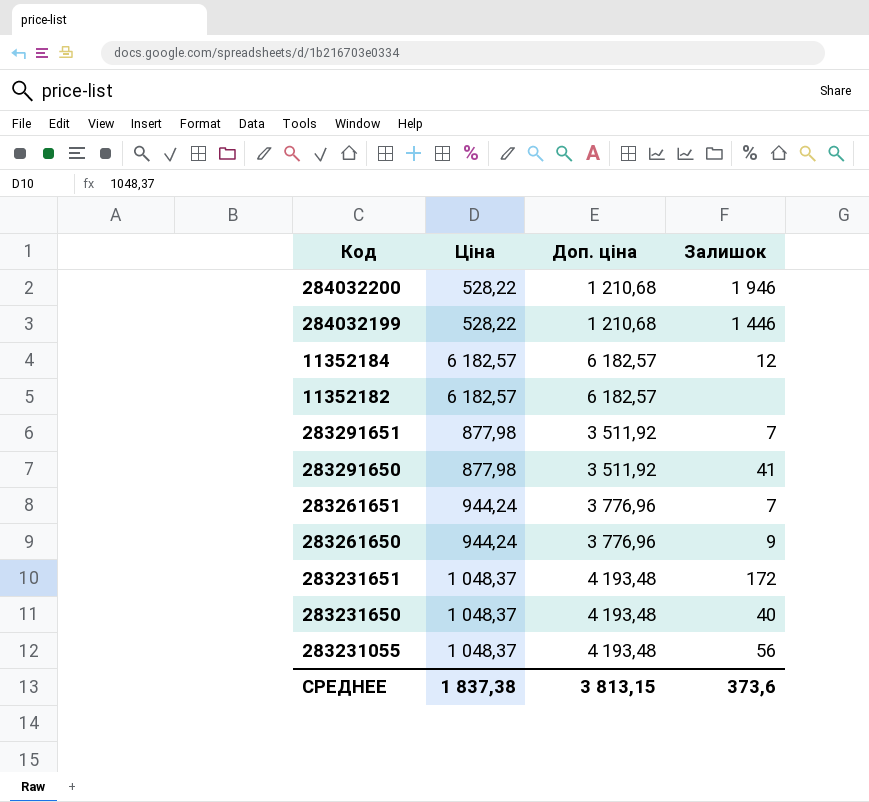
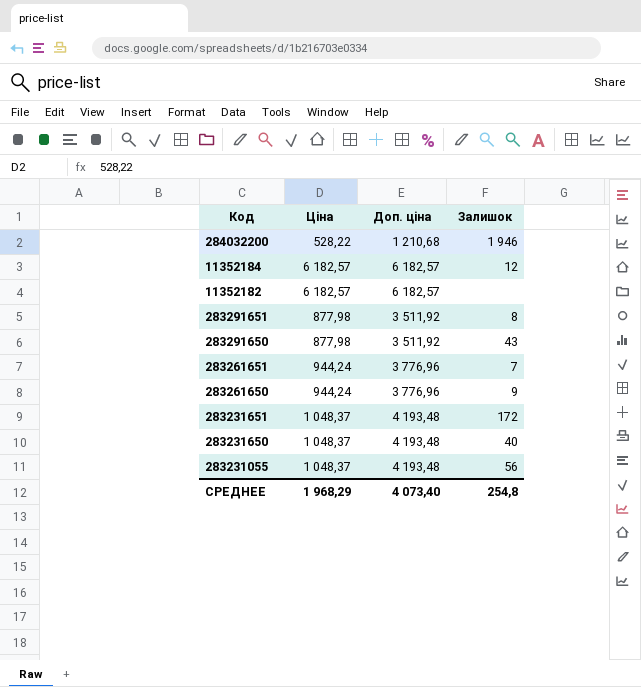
row 284032199: 528,22 | 1 210,68 | 1 446 -> none
283291651 | Залишок: 7 -> 8
283291650 | Залишок: 41 -> 43
СРЕДНЕЕ | Ціна: 1 837,38 -> 1 968,29
СРЕДНЕЕ | Доп. ціна: 3 813,15 -> 4 073,40
СРЕДНЕЕ | Залишок: 373,6 -> 254,8

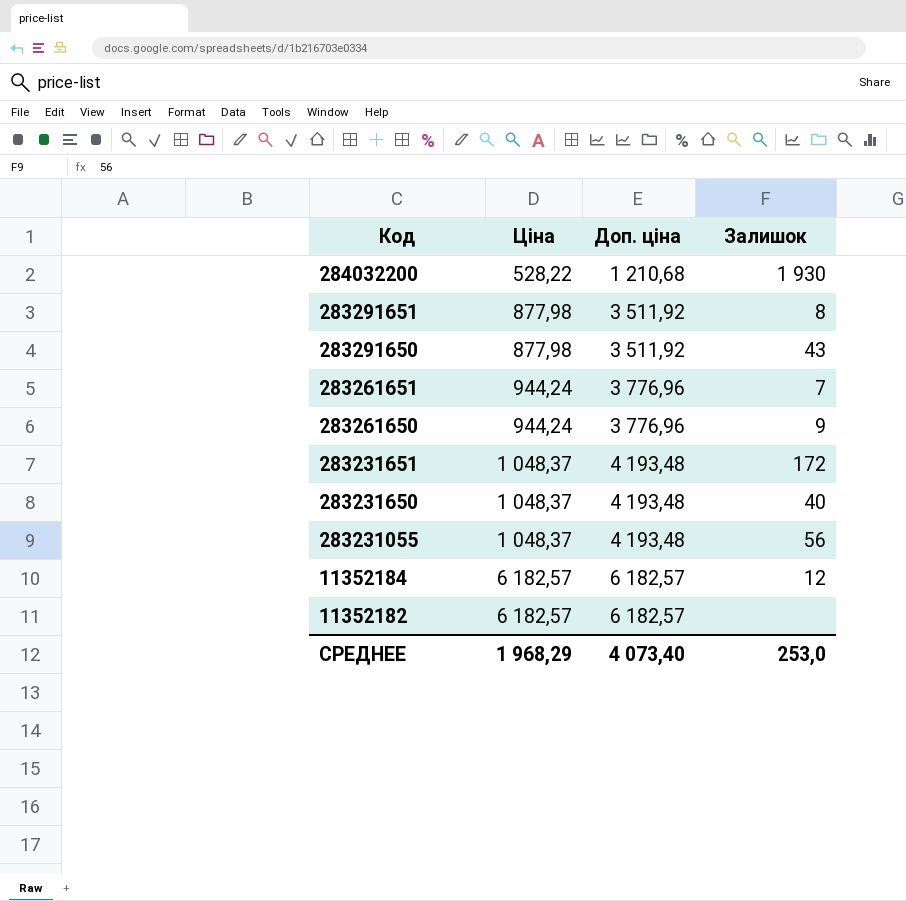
row order: none -> Код descending
284032200 | Залишок: 1 946 -> 1 930
СРЕДНЕЕ | Залишок: 254,8 -> 253,0

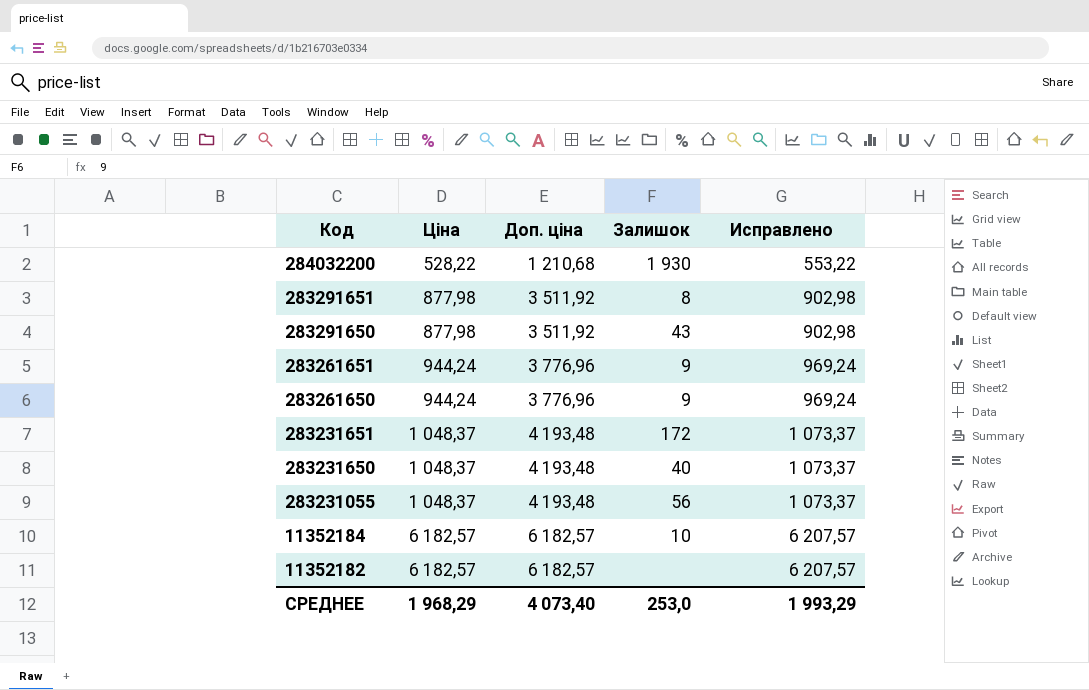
column Исправлено | formula: none -> [Ціна] + 25
283261651 | Залишок: 7 -> 9
11352184 | Залишок: 12 -> 10

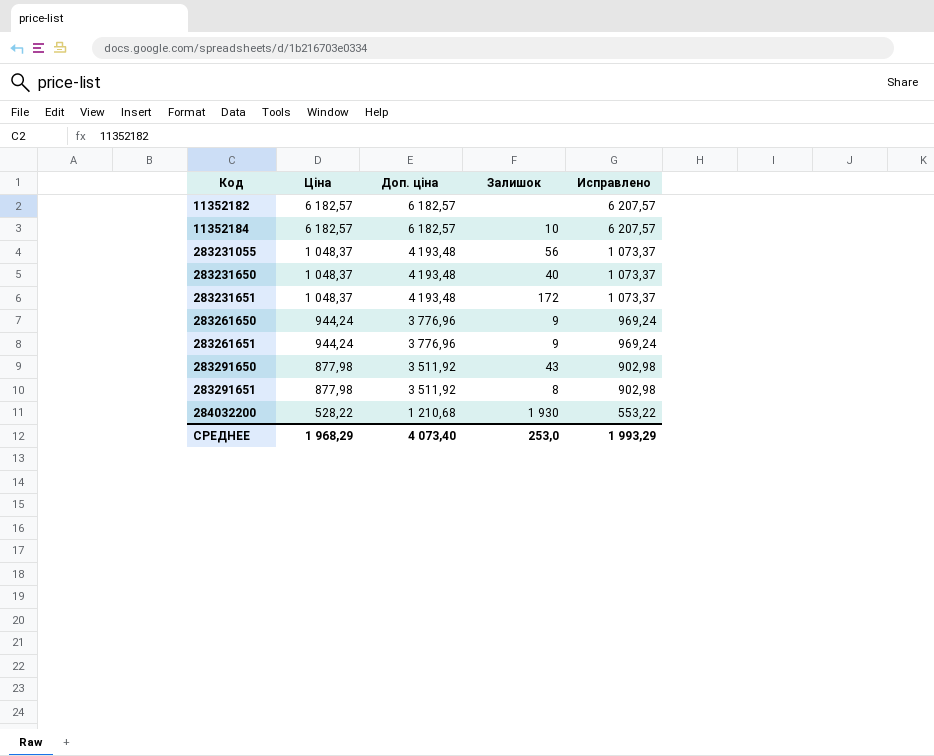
row order: Код descending -> Код ascending

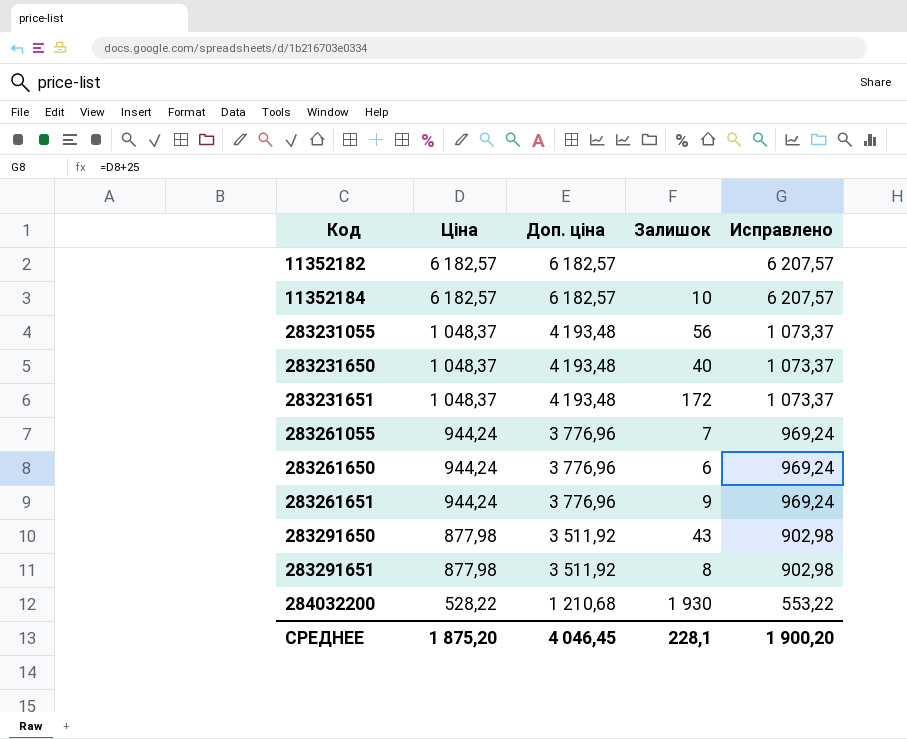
row 283261055: none -> 944,24 | 3 776,96 | 7 | 969,24
283261650 | Залишок: 9 -> 6
СРЕДНЕЕ | Ціна: 1 968,29 -> 1 875,20
СРЕДНЕЕ | Доп. ціна: 4 073,40 -> 4 046,45
СРЕДНЕЕ | Залишок: 253,0 -> 228,1
СРЕДНЕЕ | Исправлено: 1 993,29 -> 1 900,20

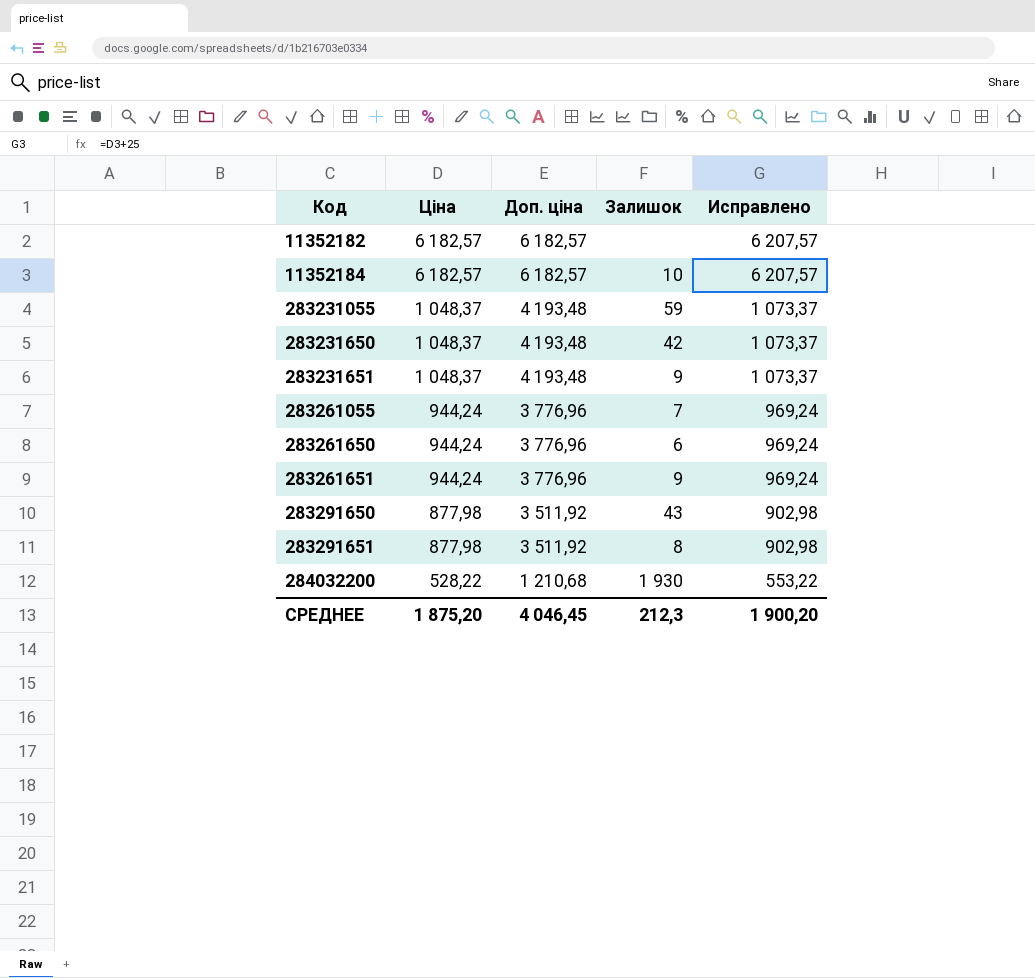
283231055 | Залишок: 56 -> 59
283231650 | Залишок: 40 -> 42
283231651 | Залишок: 172 -> 9
СРЕДНЕЕ | Залишок: 228,1 -> 212,3

